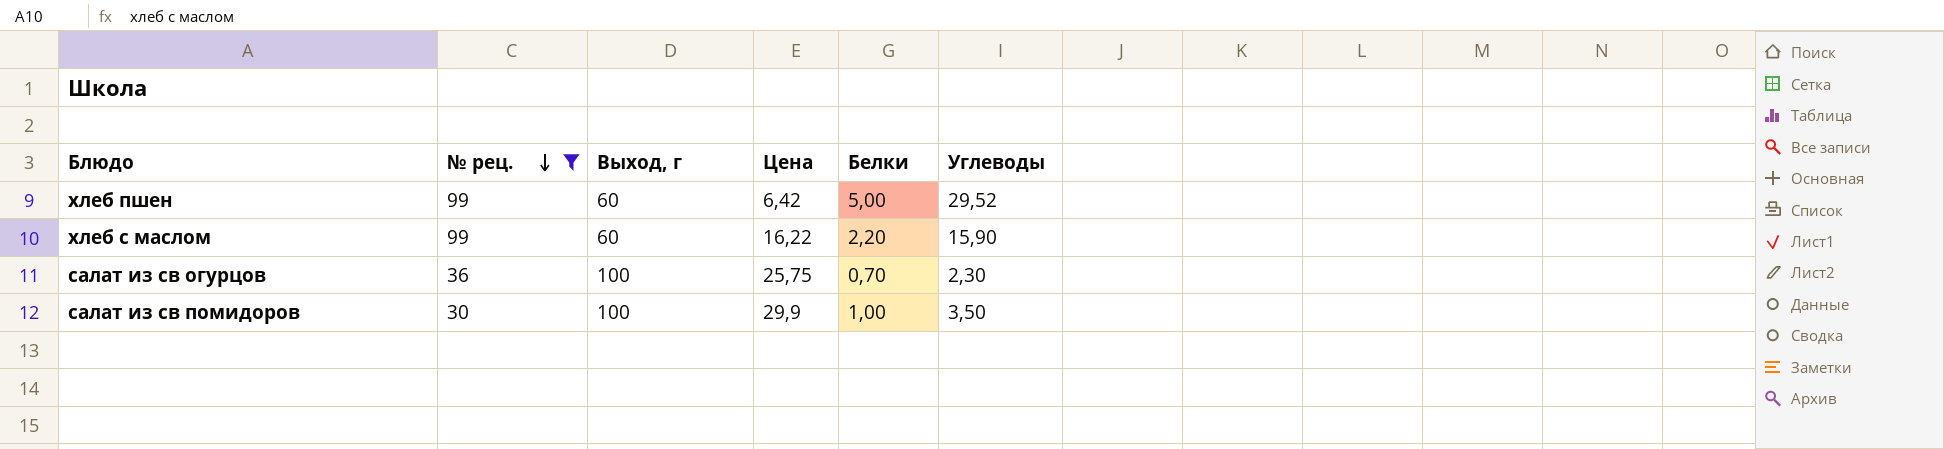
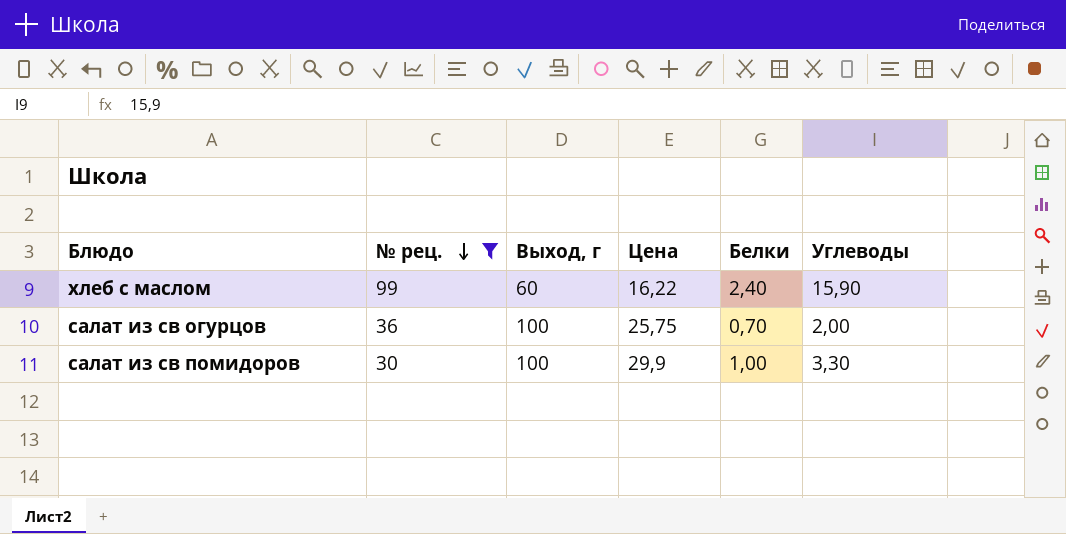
row хлеб пшен: 99 | 60 | 6,42 | 5,00 | 29,52 -> none
хлеб с маслом | Белки: 2,20 -> 2,40
салат из св огурцов | Углеводы: 2,30 -> 2,00
салат из св помидоров | Углеводы: 3,50 -> 3,30

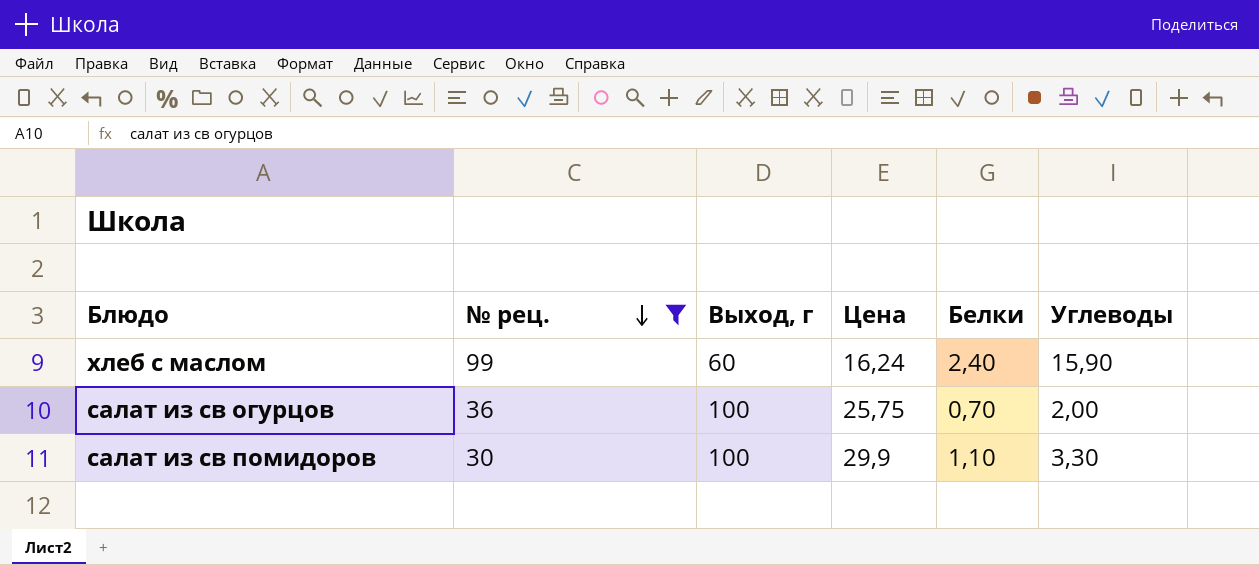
хлеб с маслом | Цена: 16,22 -> 16,24
салат из св помидоров | Белки: 1,00 -> 1,10

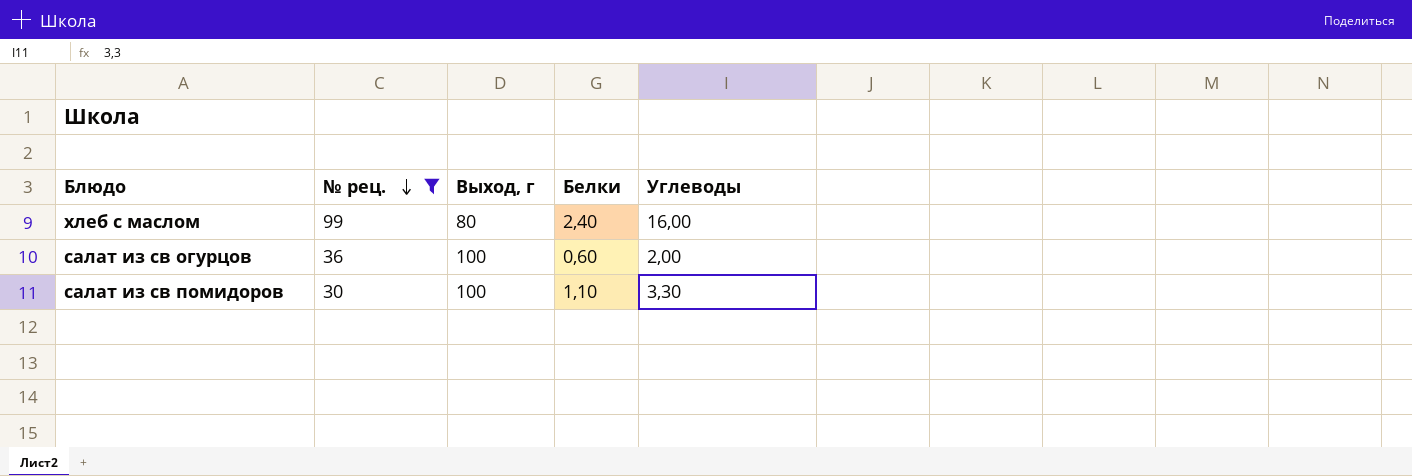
column Цена | position: 4 -> none
хлеб с маслом | Выход, г: 60 -> 80
хлеб с маслом | Углеводы: 15,90 -> 16,00
салат из св огурцов | Белки: 0,70 -> 0,60

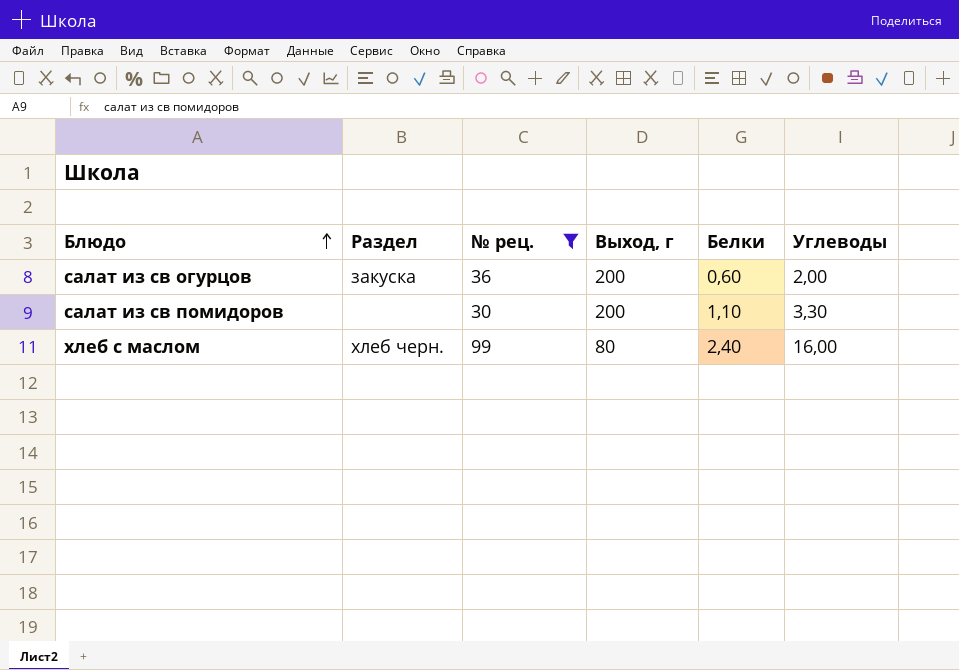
row order: № рец. descending -> Блюдо ascending
column Раздел | position: none -> 2
салат из св огурцов | Выход, г: 100 -> 200
салат из св помидоров | Выход, г: 100 -> 200

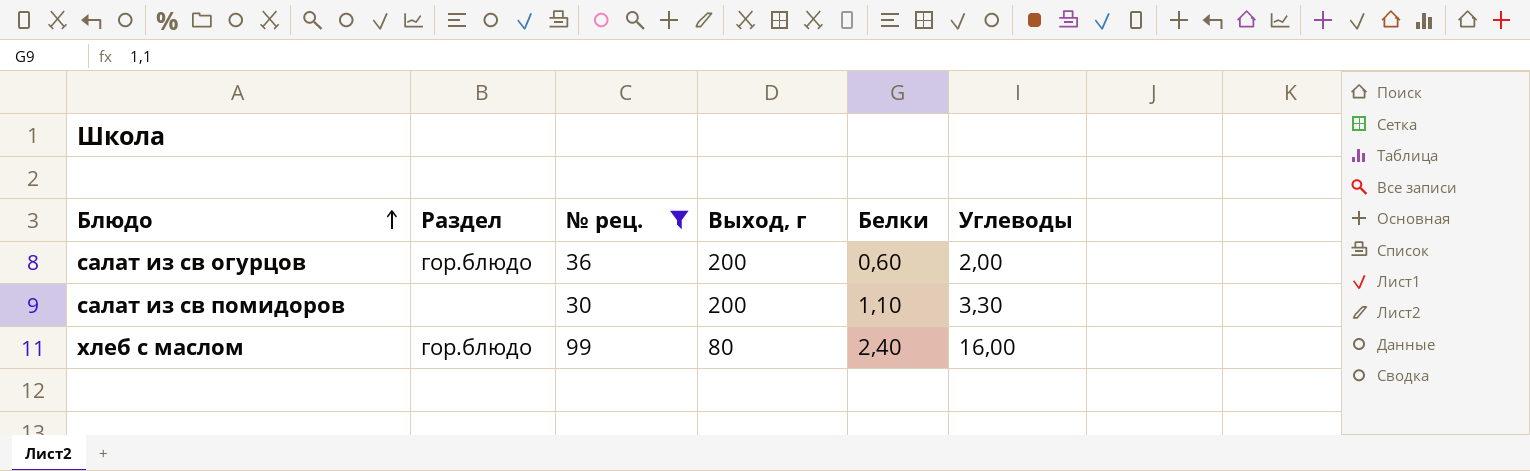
салат из св огурцов | Раздел: закуска -> гор.блюдо
хлеб с маслом | Раздел: хлеб черн. -> гор.блюдо

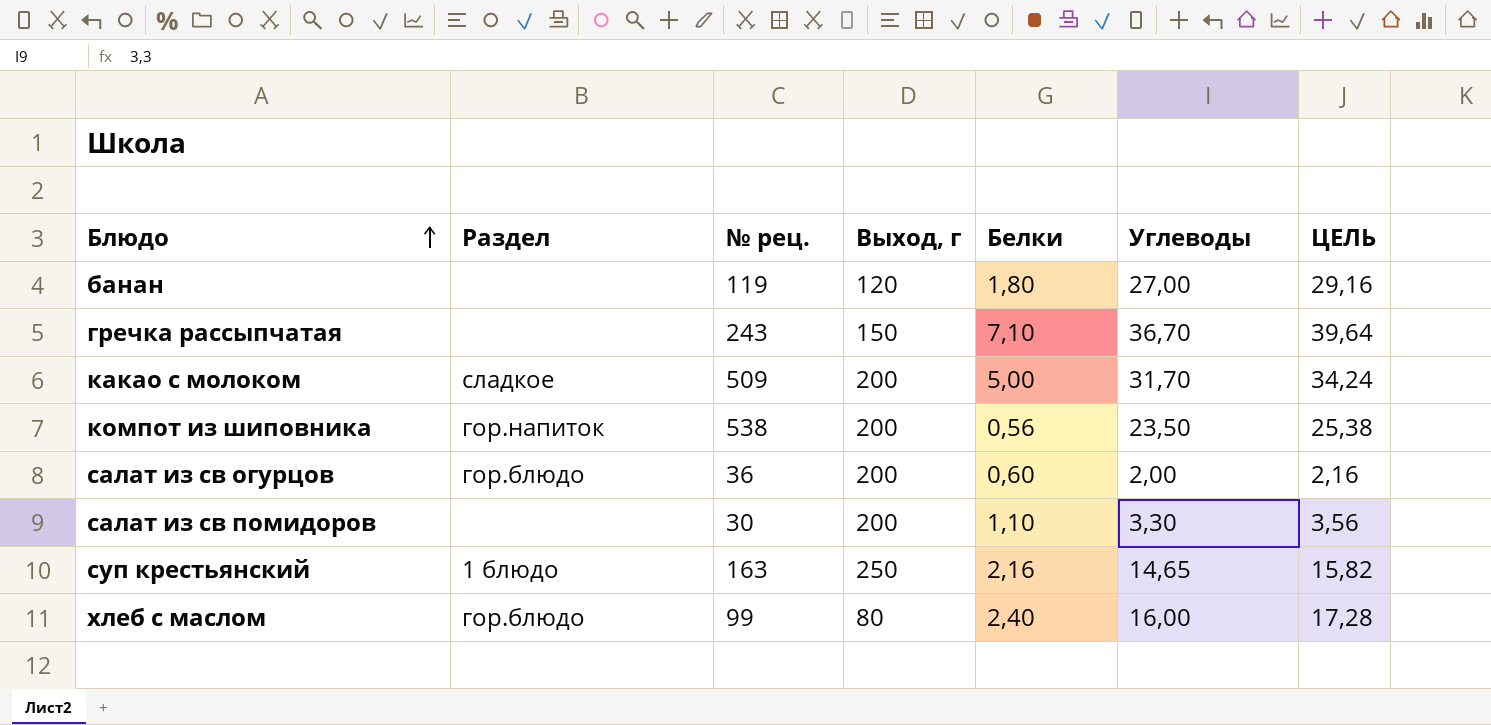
filter: № рец. <= 99 -> none
column ЦЕЛЬ | formula: none -> [Углеводы] * 1,08

